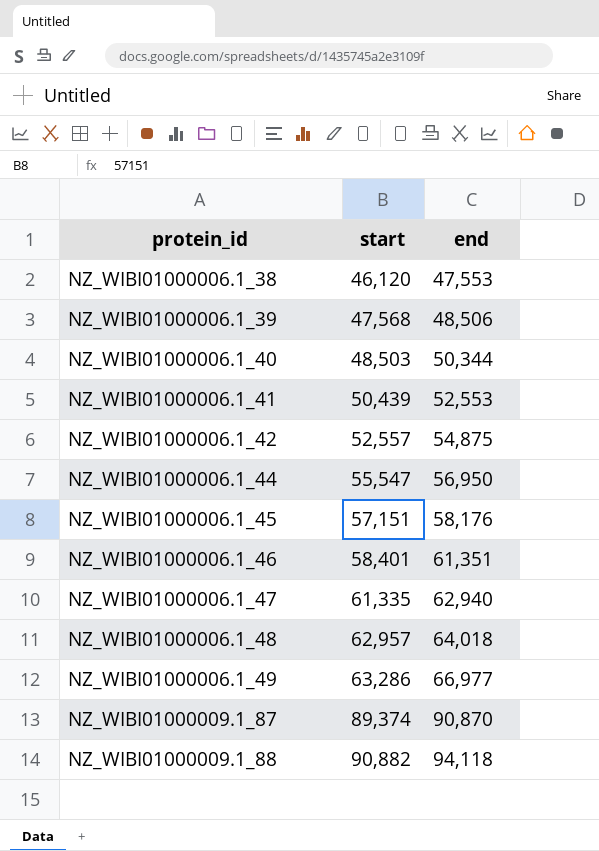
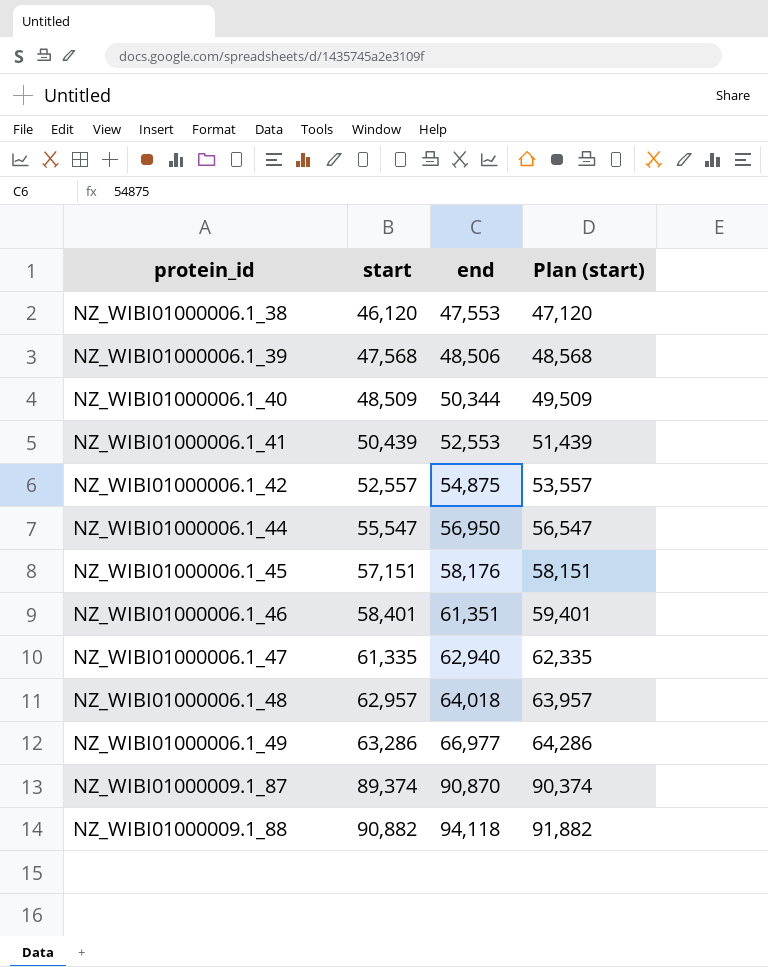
column Plan (start) | formula: none -> [start] + 1000
NZ_WIBI01000006.1_40 | start: 48,503 -> 48,509

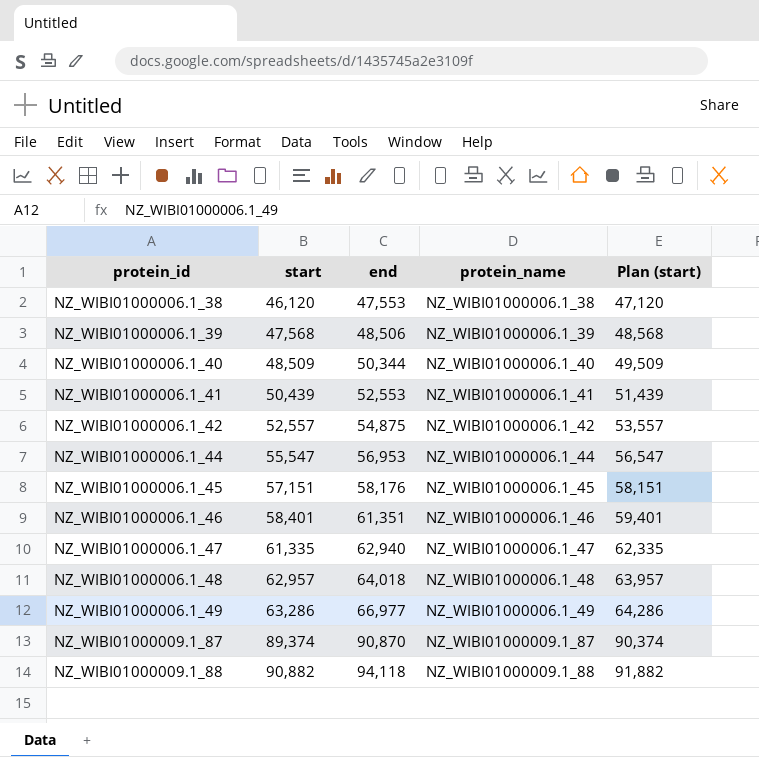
column protein_name | position: none -> 4
NZ_WIBI01000006.1_44 | end: 56,950 -> 56,953

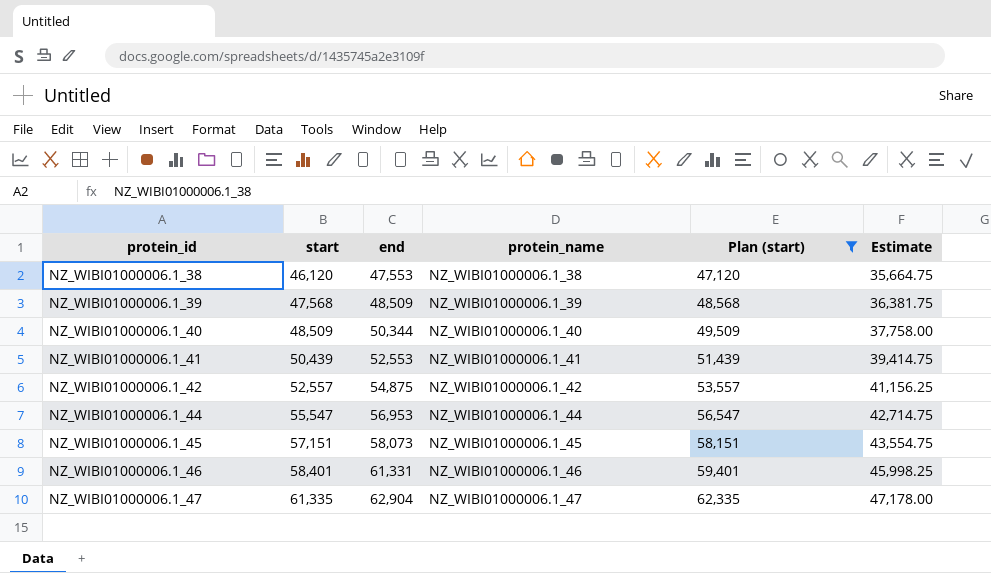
filter: none -> Plan (start) <= 62,335
column Estimate | formula: none -> [end] * 0.75
NZ_WIBI01000006.1_39 | end: 48,506 -> 48,509
NZ_WIBI01000006.1_45 | end: 58,176 -> 58,073
NZ_WIBI01000006.1_46 | end: 61,351 -> 61,331
NZ_WIBI01000006.1_47 | end: 62,940 -> 62,904

